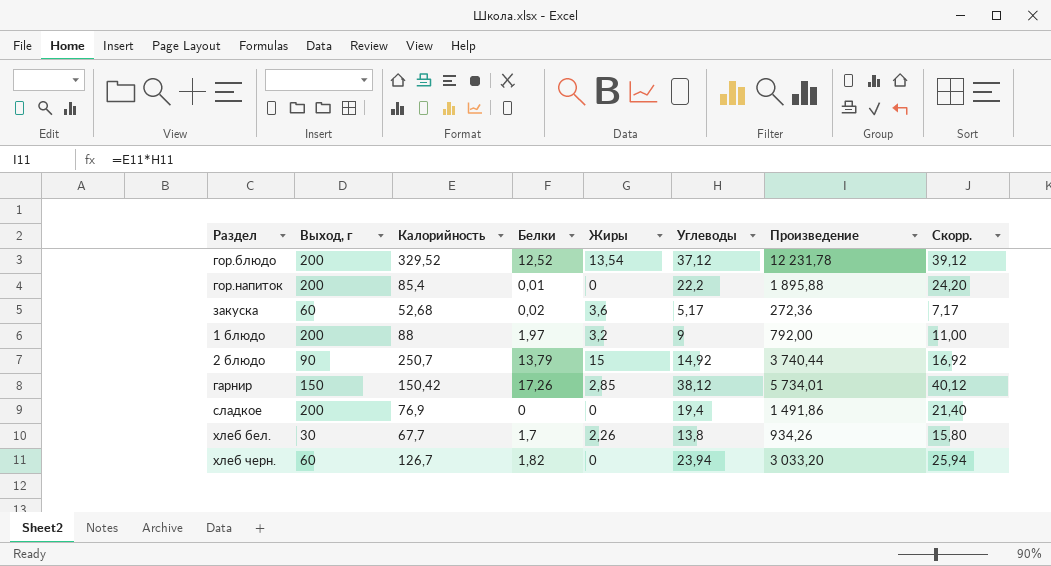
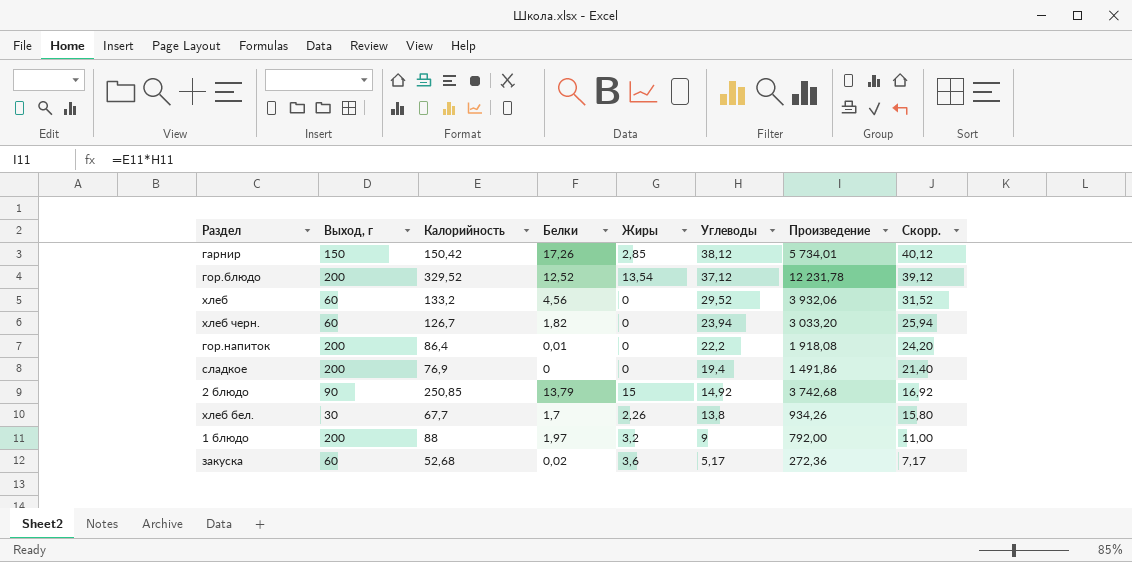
row order: none -> Углеводы descending
row хлеб: none -> 60 | 133,2 | 4,56 | 0 | 29,52 | 3 932,06 | 31,52
гор.напиток | Калорийность: 85,4 -> 86,4
гор.напиток | Произведение: 1 895,88 -> 1 918,08
2 блюдо | Калорийность: 250,7 -> 250,85
2 блюдо | Произведение: 3 740,44 -> 3 742,68

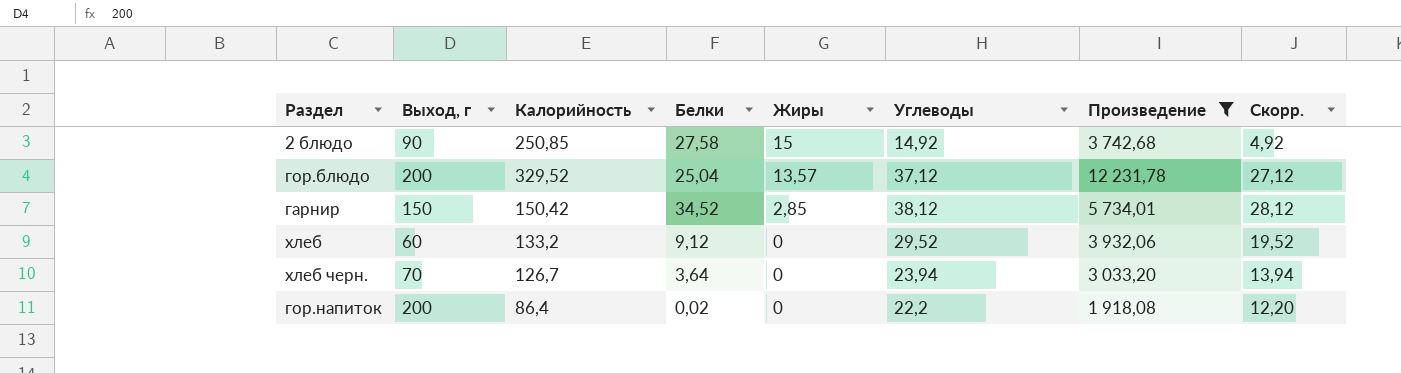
filter: none -> Произведение >= 1 918,08
row order: Углеводы descending -> Жиры descending
column Скорр. | formula: [Углеводы] + 2 -> [Углеводы] - 10
2 блюдо | Белки: 13,79 -> 27,58
гор.блюдо | Белки: 12,52 -> 25,04
гор.блюдо | Жиры: 13,54 -> 13,57
гарнир | Белки: 17,26 -> 34,52
хлеб | Белки: 4,56 -> 9,12
хлеб черн. | Выход, г: 60 -> 70
хлеб черн. | Белки: 1,82 -> 3,64
гор.напиток | Белки: 0,01 -> 0,02

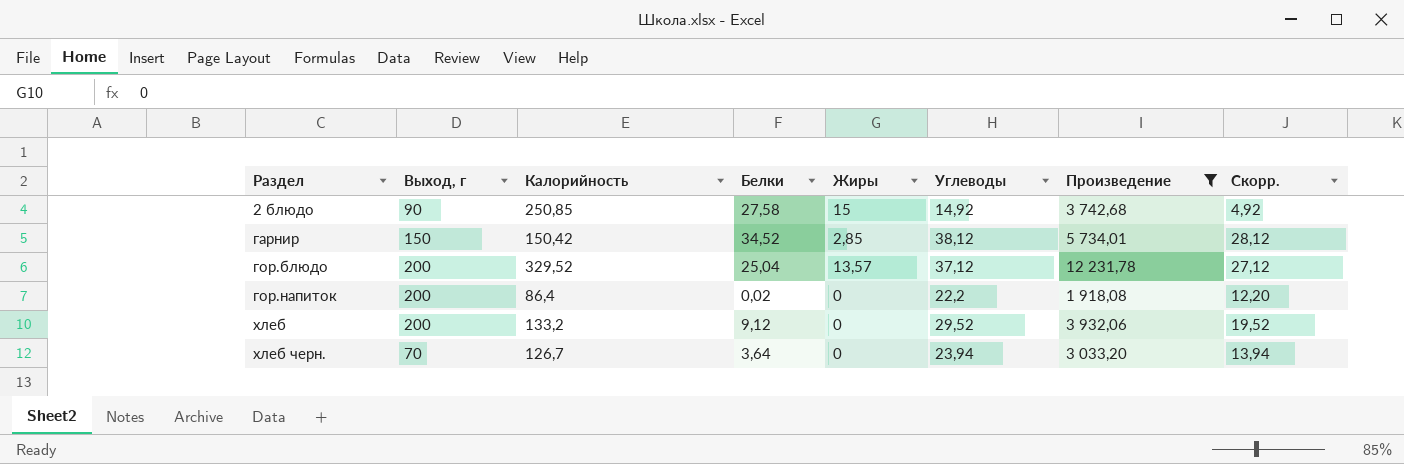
row order: Жиры descending -> Раздел ascending
хлеб | Выход, г: 60 -> 200

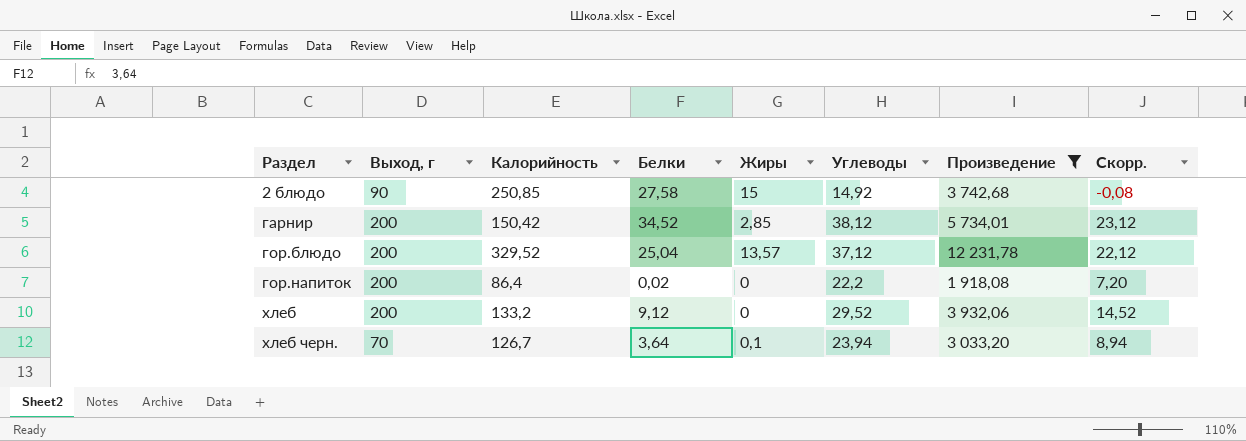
column Скорр. | formula: [Углеводы] - 10 -> [Углеводы] - 15
гарнир | Выход, г: 150 -> 200
хлеб черн. | Жиры: 0 -> 0,1

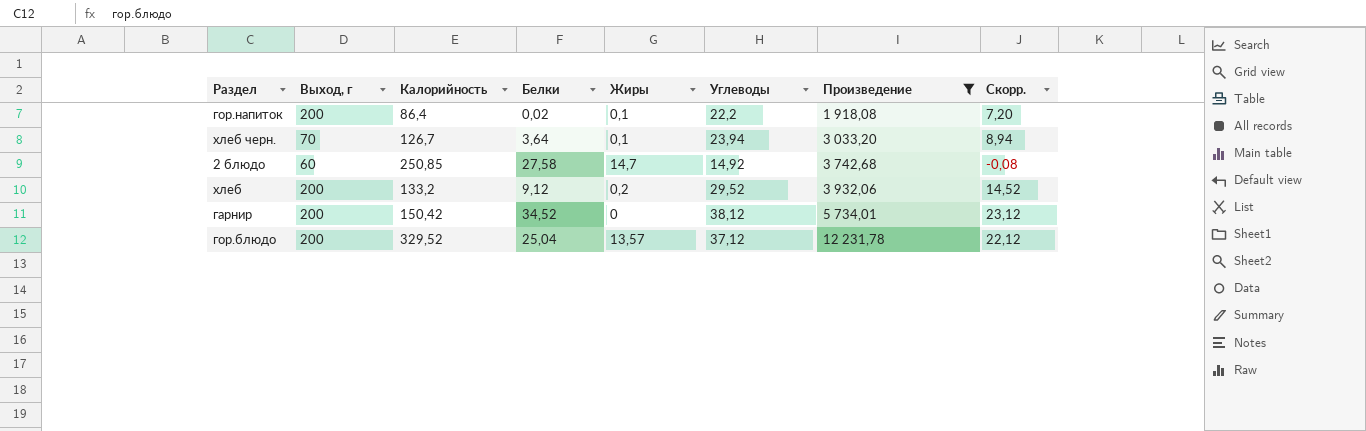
row order: Раздел ascending -> Произведение ascending
гор.напиток | Жиры: 0 -> 0,1
2 блюдо | Выход, г: 90 -> 60
2 блюдо | Жиры: 15 -> 14,7
хлеб | Жиры: 0 -> 0,2
гарнир | Жиры: 2,85 -> 0

